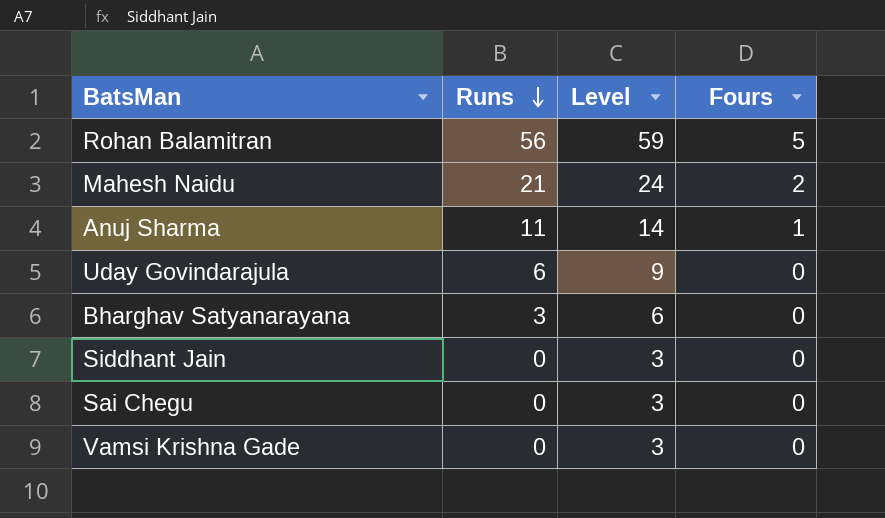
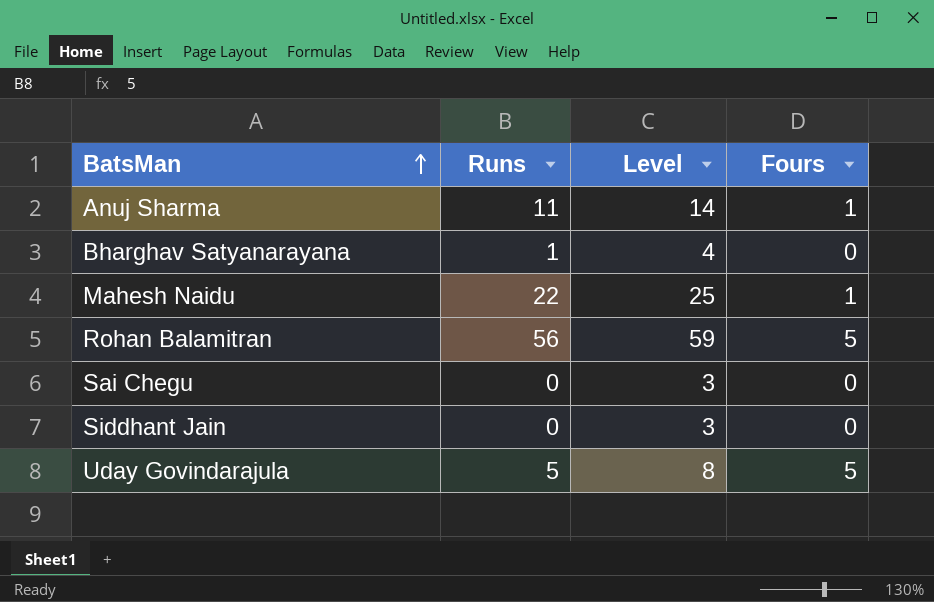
row order: Runs descending -> BatsMan ascending
row Vamsi Krishna Gade: 0 | 3 | 0 -> none
Bharghav Satyanarayana | Runs: 3 -> 1
Bharghav Satyanarayana | Level: 6 -> 4
Mahesh Naidu | Runs: 21 -> 22
Mahesh Naidu | Level: 24 -> 25
Mahesh Naidu | Fours: 2 -> 1
Uday Govindarajula | Runs: 6 -> 5
Uday Govindarajula | Level: 9 -> 8
Uday Govindarajula | Fours: 0 -> 5

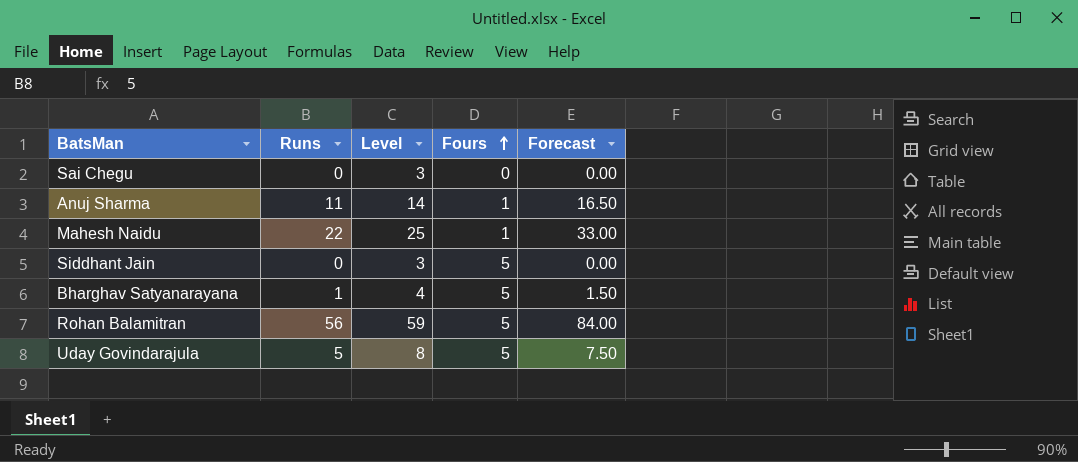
row order: BatsMan ascending -> Fours ascending
column Forecast | formula: none -> [Runs] * 1.5
Siddhant Jain | Fours: 0 -> 5
Bharghav Satyanarayana | Fours: 0 -> 5

